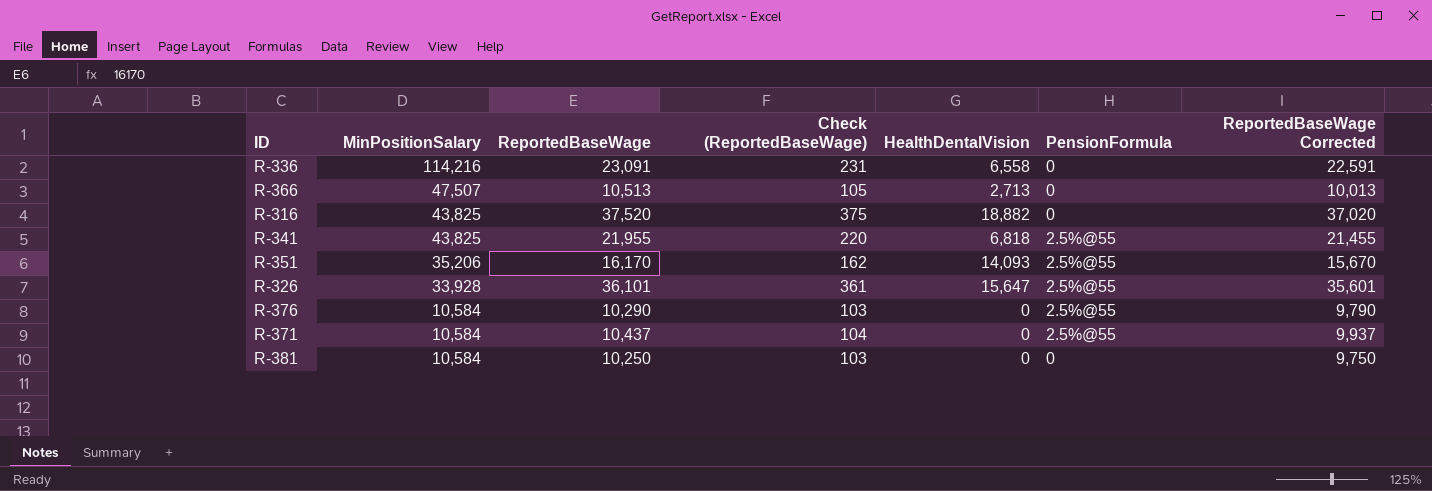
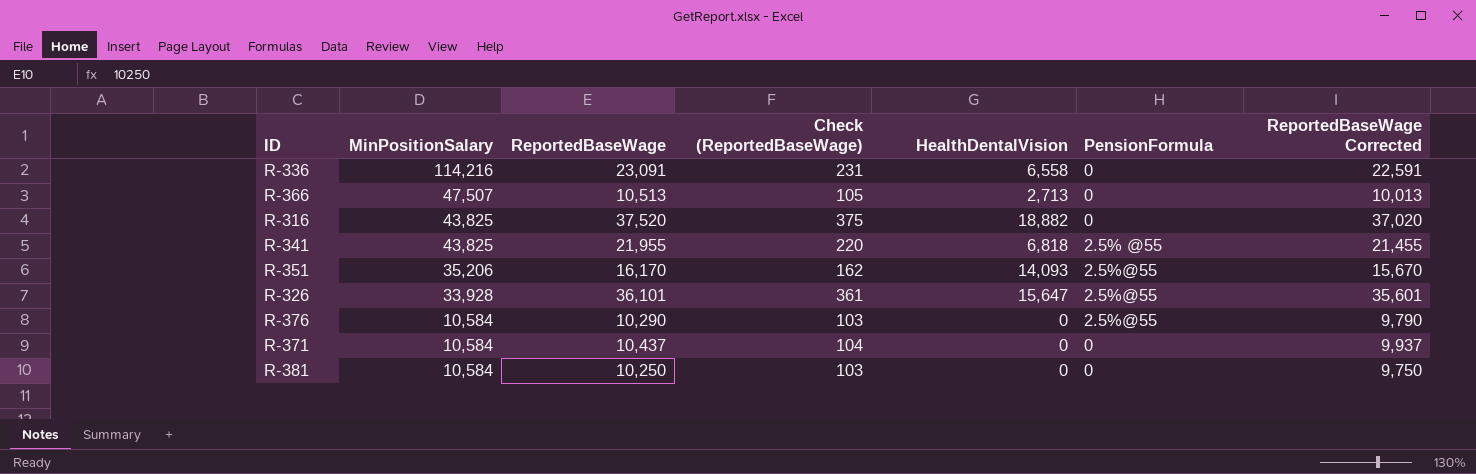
R-341 | PensionFormula: 2.5%@55 -> 2.5% @55
R-371 | PensionFormula: 2.5%@55 -> 0

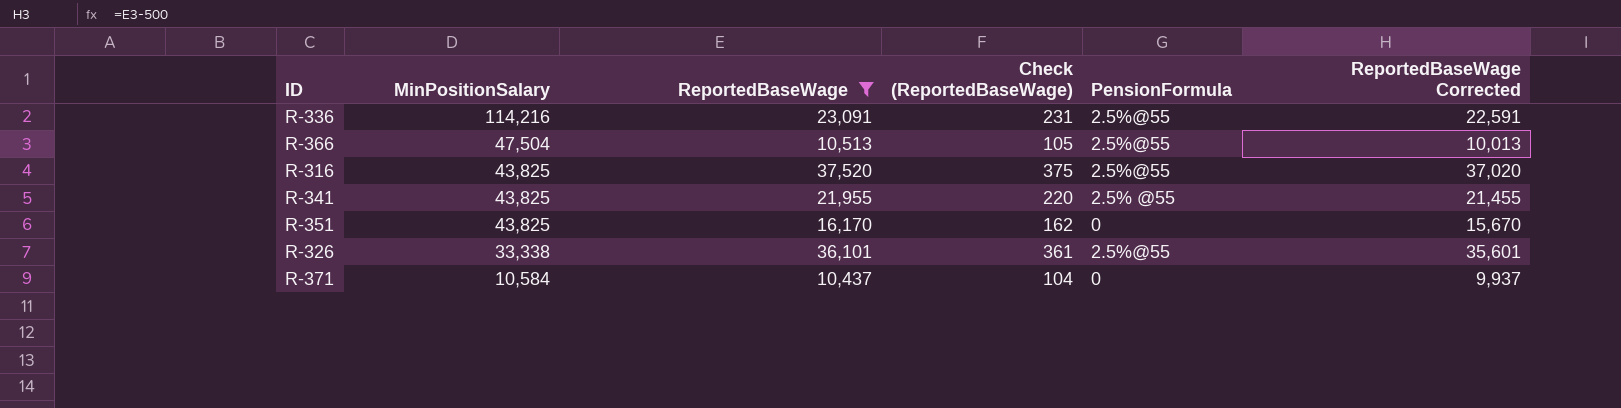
filter: none -> ReportedBaseWage >= 10,437
column HealthDentalVision | position: 5 -> none
R-336 | PensionFormula: 0 -> 2.5%@55
R-366 | MinPositionSalary: 47,507 -> 47,504
R-366 | PensionFormula: 0 -> 2.5%@55
R-316 | PensionFormula: 0 -> 2.5%@55
R-351 | MinPositionSalary: 35,206 -> 43,825
R-351 | PensionFormula: 2.5%@55 -> 0
R-326 | MinPositionSalary: 33,928 -> 33,338

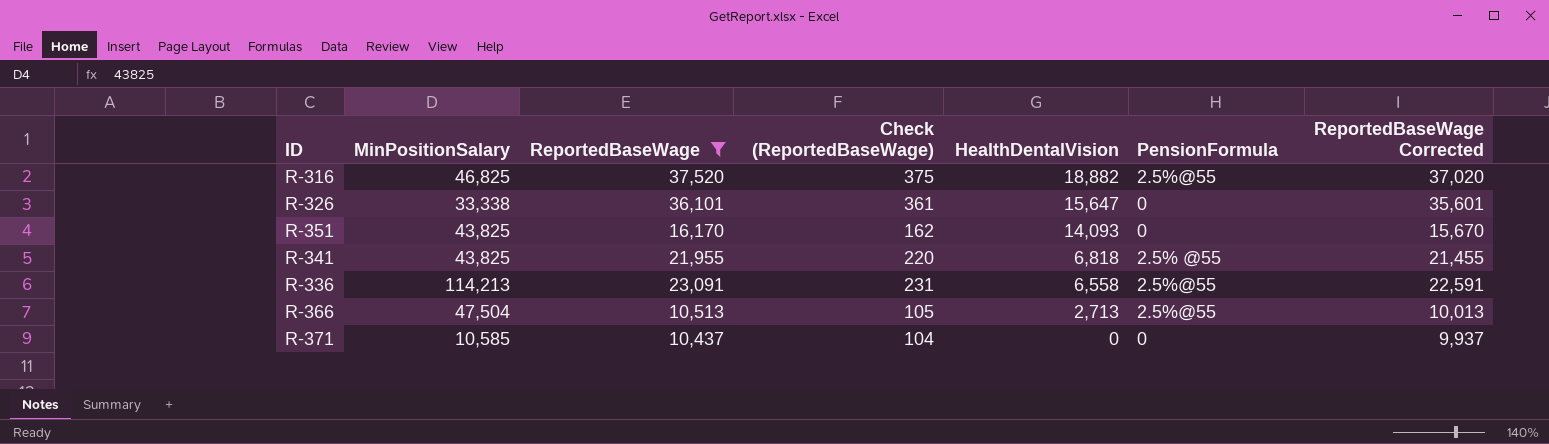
row order: MinPositionSalary descending -> HealthDentalVision descending
column HealthDentalVision | position: none -> 5
R-316 | MinPositionSalary: 43,825 -> 46,825
R-326 | PensionFormula: 2.5%@55 -> 0
R-336 | MinPositionSalary: 114,216 -> 114,213
R-371 | MinPositionSalary: 10,584 -> 10,585

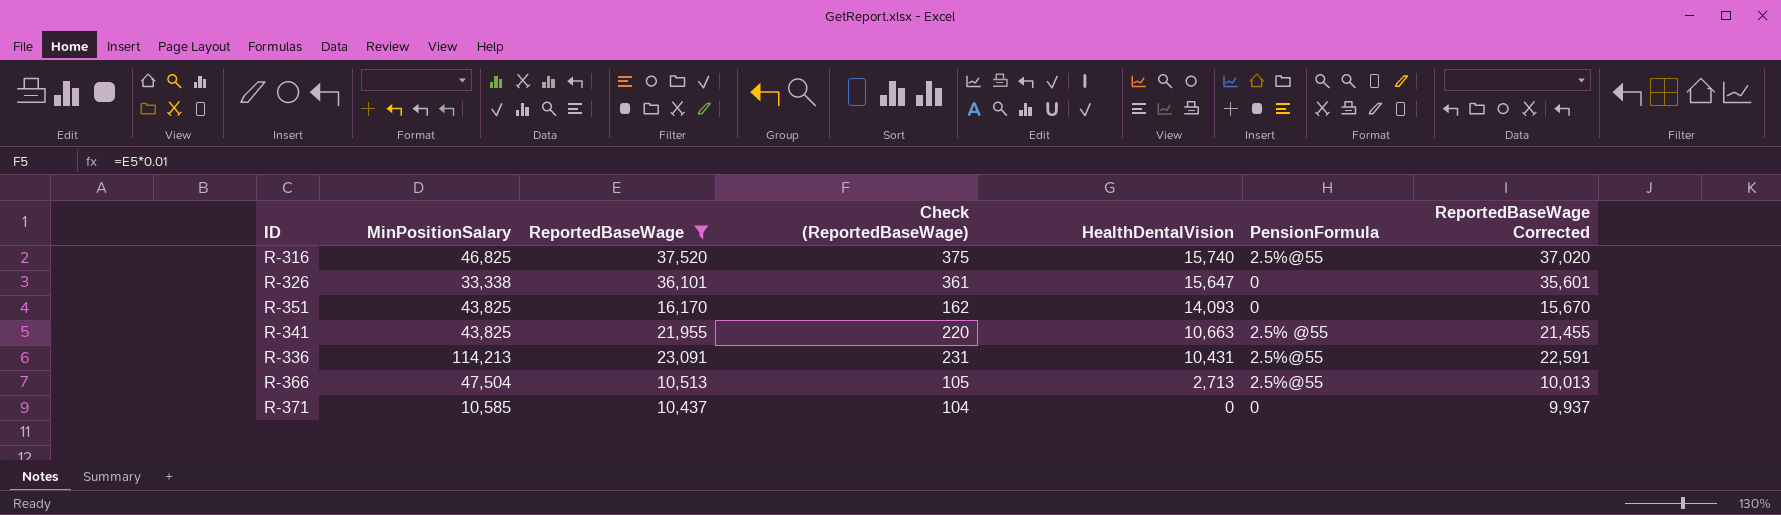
R-316 | HealthDentalVision: 18,882 -> 15,740
R-341 | HealthDentalVision: 6,818 -> 10,663
R-336 | HealthDentalVision: 6,558 -> 10,431

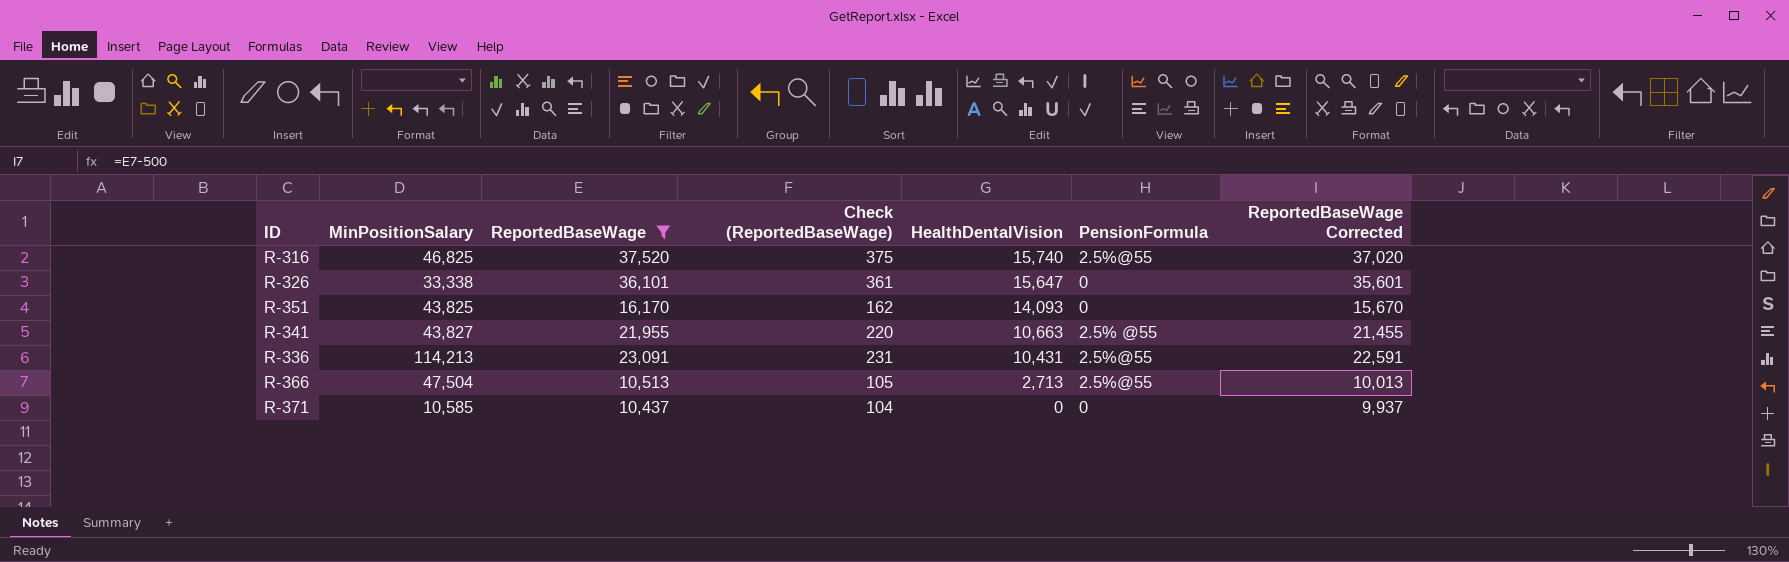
R-341 | MinPositionSalary: 43,825 -> 43,827

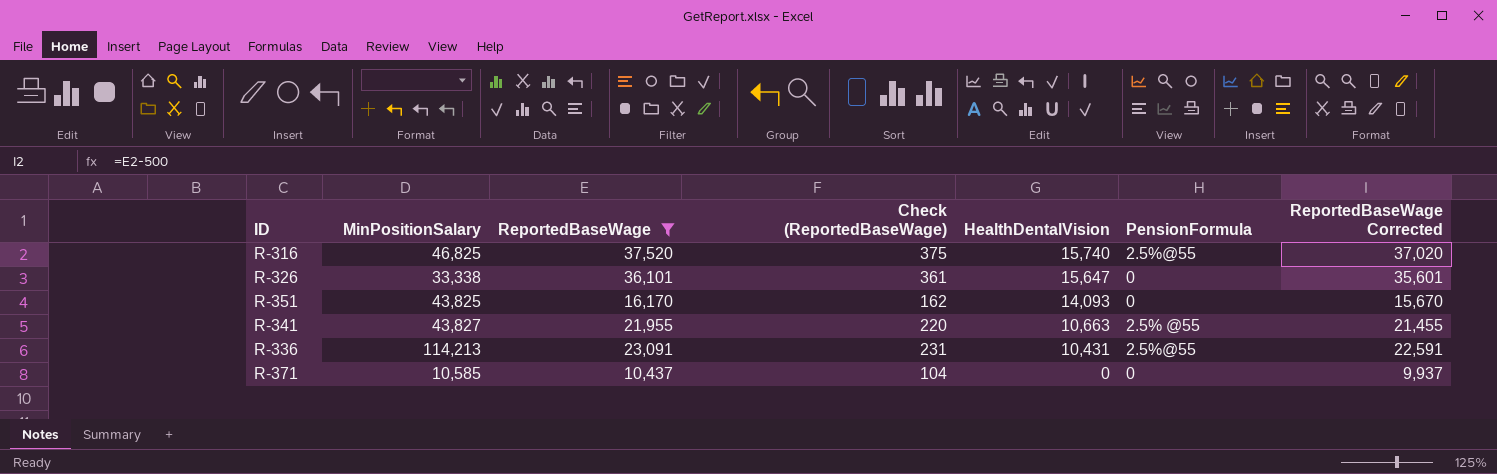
row R-366: 47,504 | 10,513 | 105 | 2,713 | 2.5%@55 | 10,013 -> none

